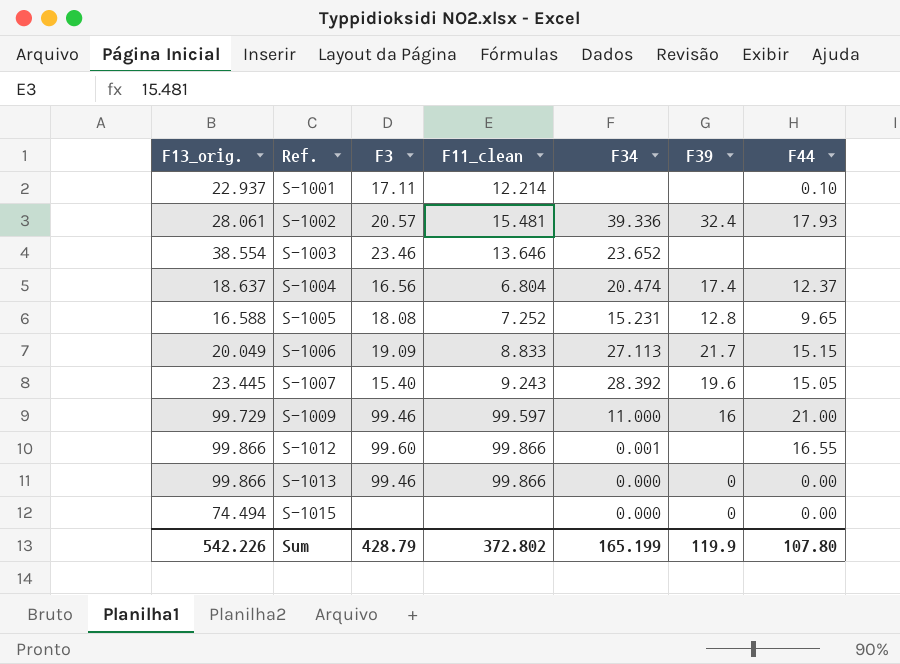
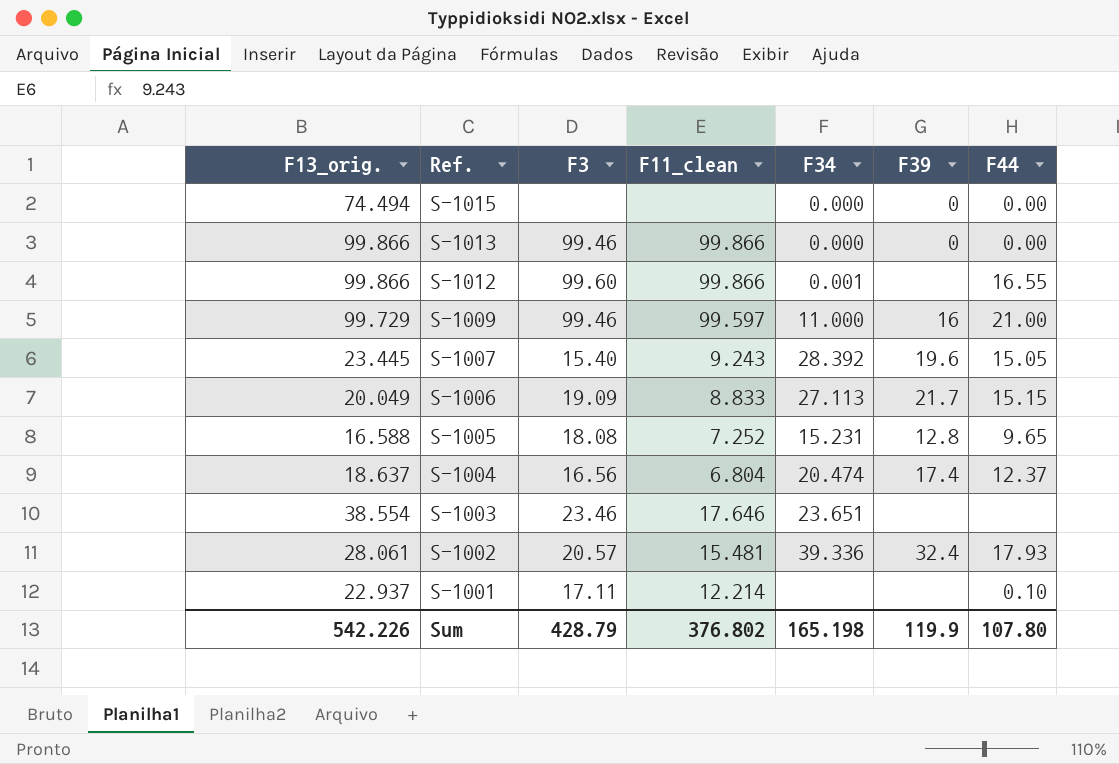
row order: Ref. ascending -> Ref. descending
S-1003 | F11_clean: 13.646 -> 17.646
S-1003 | F34: 23.652 -> 23.651
Sum | F11_clean: 372.802 -> 376.802
Sum | F34: 165.199 -> 165.198

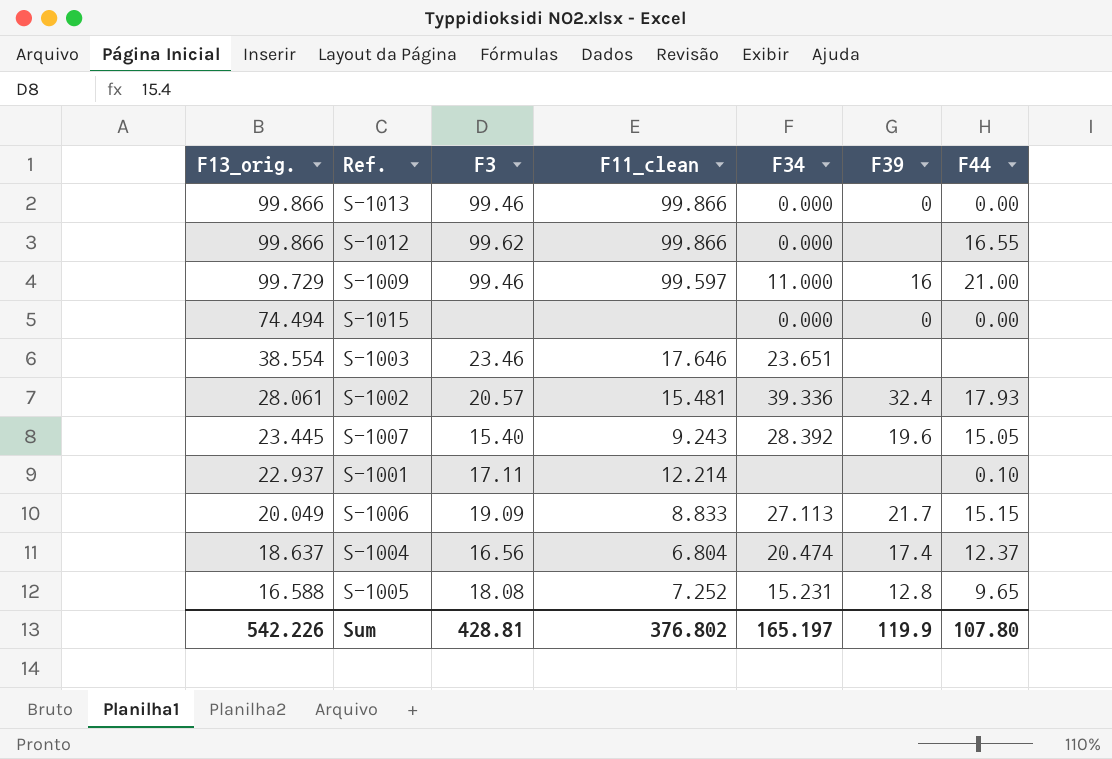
row order: Ref. descending -> F13_orig. descending
S-1012 | F3: 99.60 -> 99.62
S-1012 | F34: 0.001 -> 0.000
Sum | F3: 428.79 -> 428.81
Sum | F34: 165.198 -> 165.197

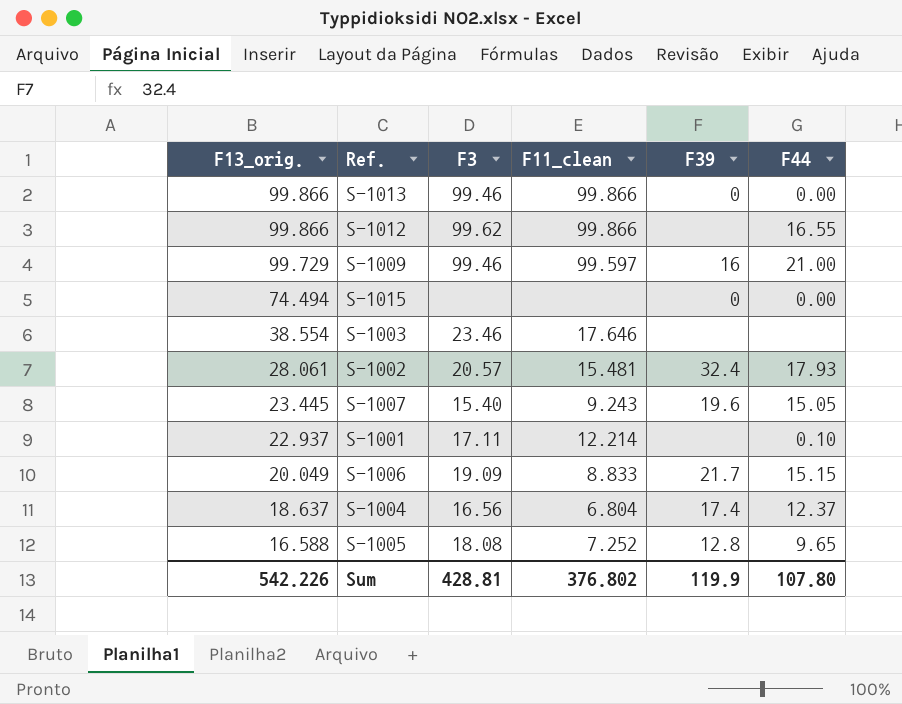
column F34 | position: 5 -> none

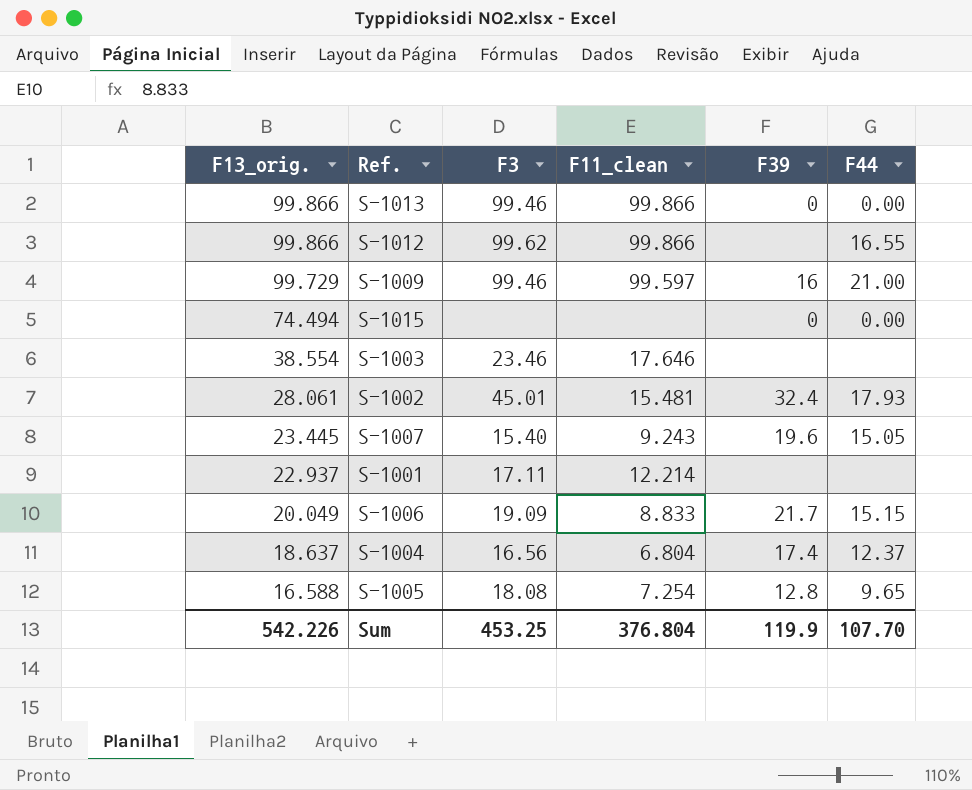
S-1002 | F3: 20.57 -> 45.01
S-1001 | F44: 0.10 -> none
S-1005 | F11_clean: 7.252 -> 7.254
Sum | F3: 428.81 -> 453.25
Sum | F11_clean: 376.802 -> 376.804
Sum | F44: 107.80 -> 107.70

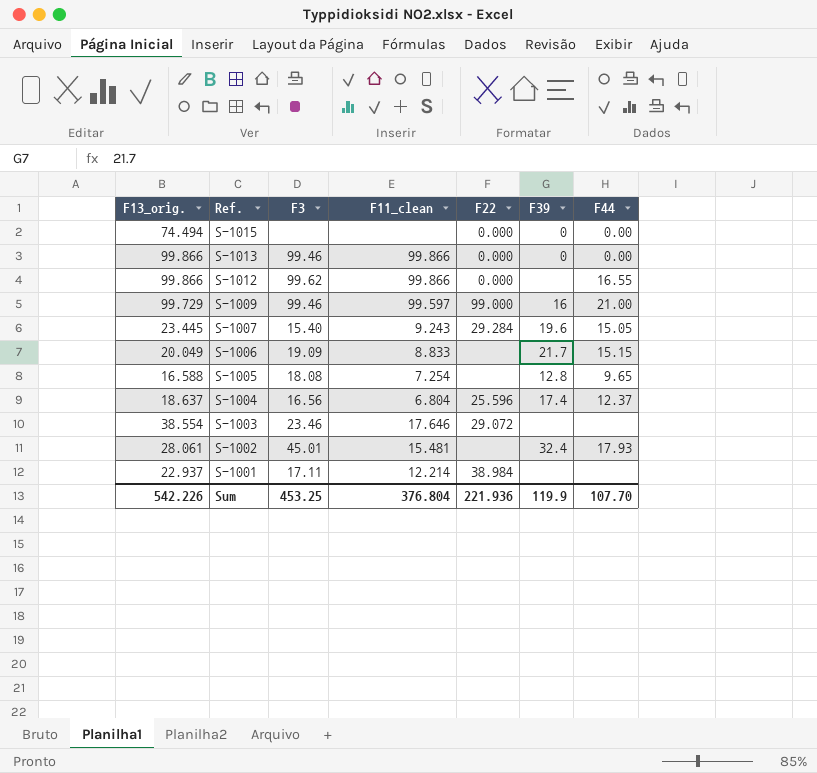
row order: F13_orig. descending -> Ref. descending
column F22 | position: none -> 5

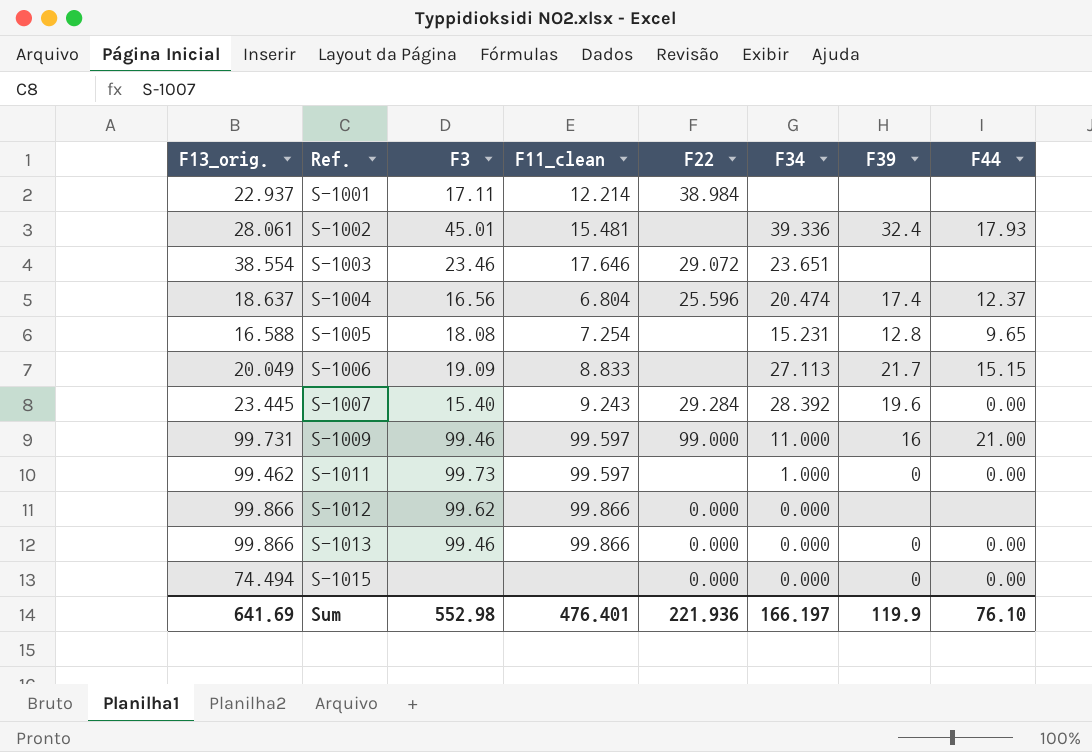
row order: Ref. descending -> Ref. ascending
column F34 | position: none -> 6
S-1007 | F44: 15.05 -> 0.00
S-1009 | F13_orig.: 99.729 -> 99.731
row S-1011: none -> 99.462 | 99.73 | 99.597 | none | 1.000 | 0 | 0.00
S-1012 | F44: 16.55 -> none
Sum | F13_orig.: 542.226 -> 641.69
Sum | F3: 453.25 -> 552.98
Sum | F11_clean: 376.804 -> 476.401
Sum | F44: 107.70 -> 76.10

